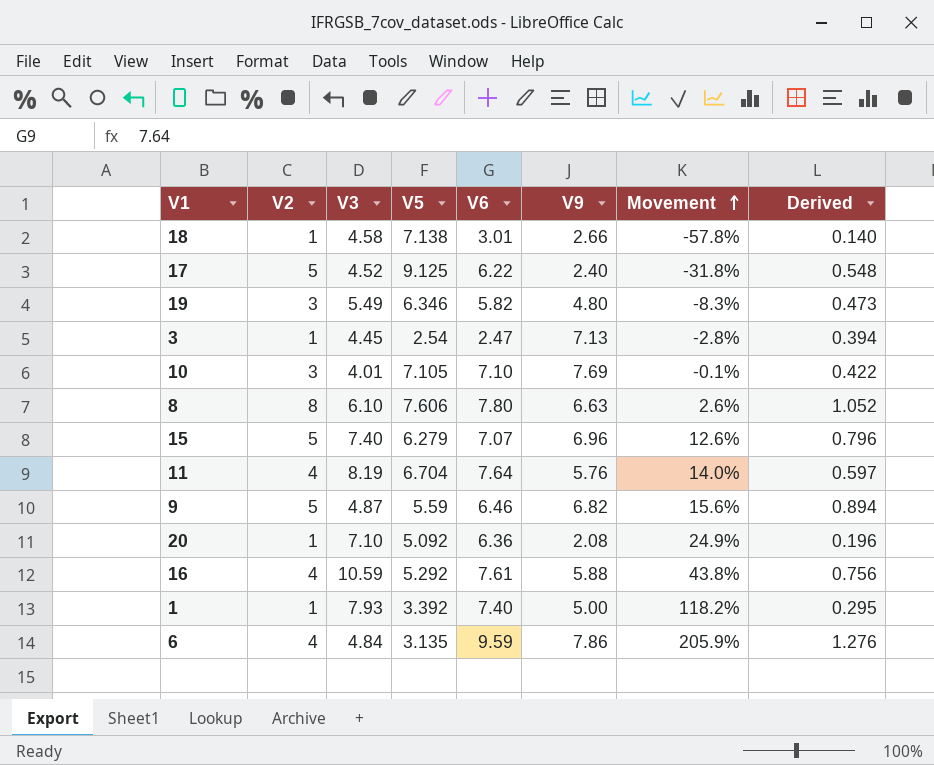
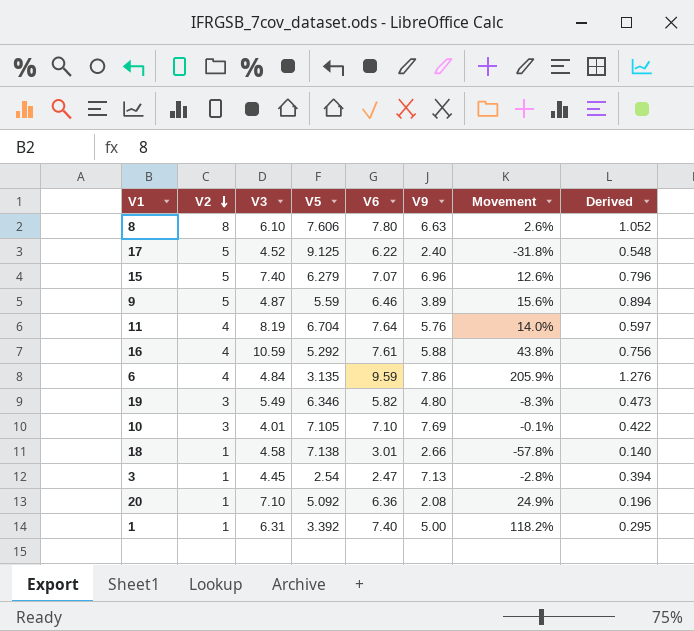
row order: Movement ascending -> V2 descending
9 | V9: 6.82 -> 3.89
1 | V3: 7.93 -> 6.31

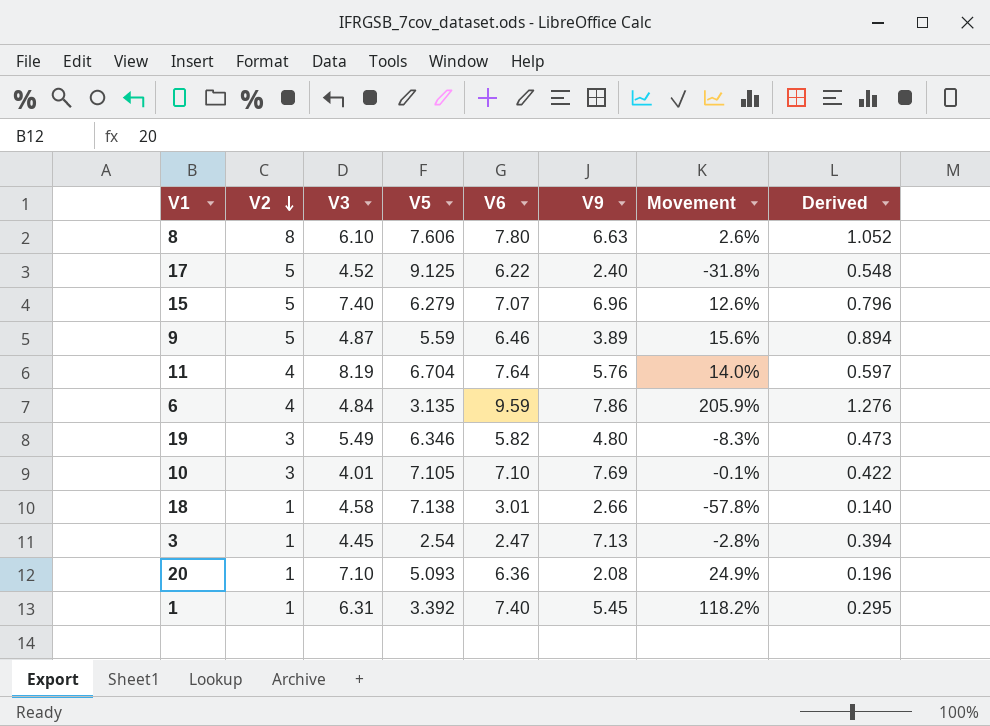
row 16: 4 | 10.59 | 5.292 | 7.61 | 5.88 | 43.8% | 0.756 -> none
20 | V5: 5.092 -> 5.093
1 | V9: 5.00 -> 5.45

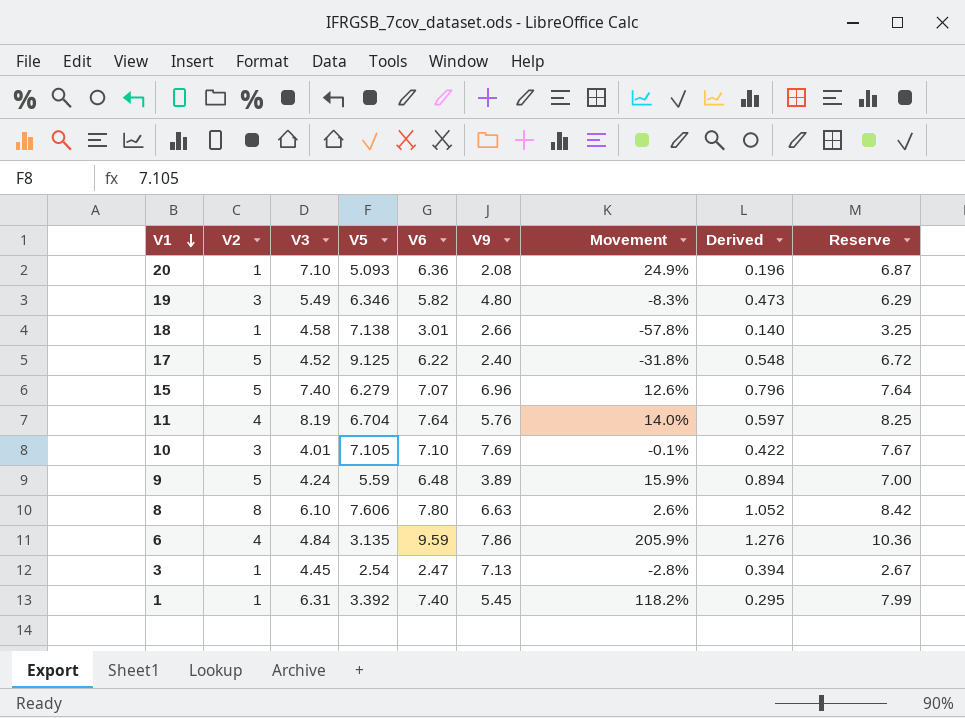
row order: V2 descending -> V1 descending
column Reserve | formula: none -> [V6] * 1.08
9 | V3: 4.87 -> 4.24
9 | V6: 6.46 -> 6.48
9 | Movement: 15.6% -> 15.9%

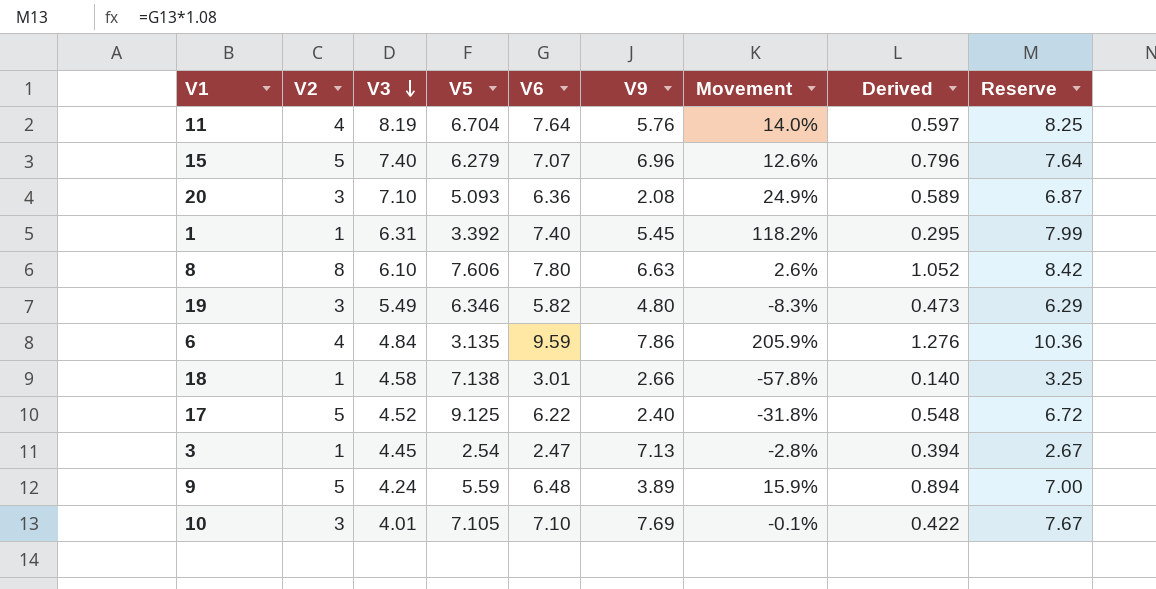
row order: V1 descending -> V3 descending
20 | V2: 1 -> 3
20 | Derived: 0.196 -> 0.589

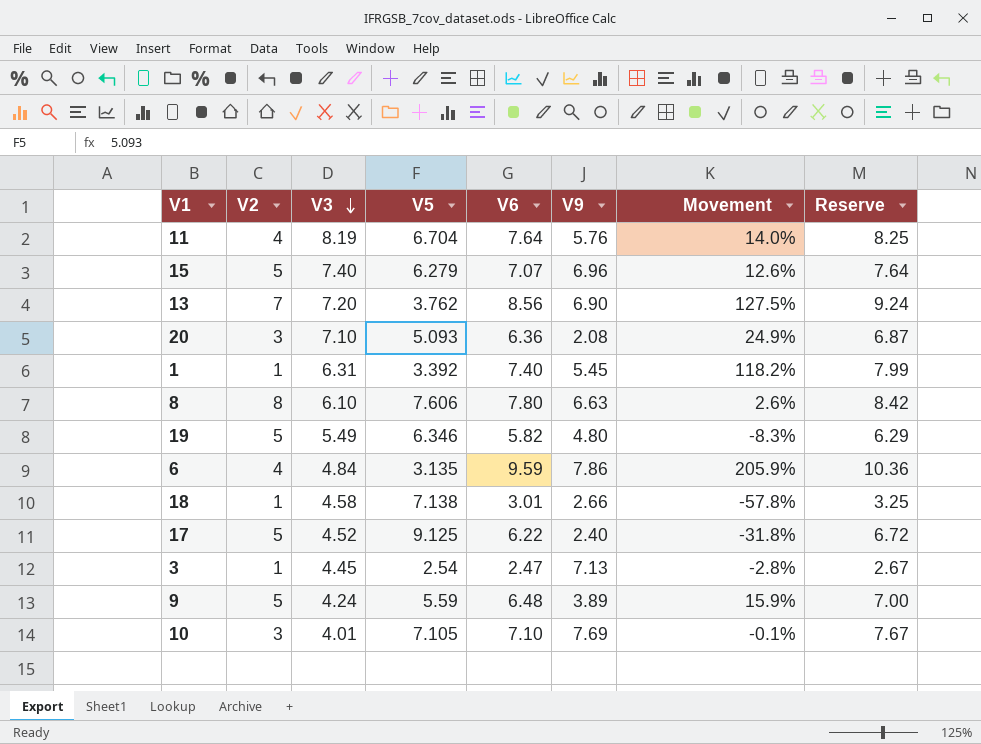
column Derived | formula: [V2] / [V5] -> none
row 13: none -> 7 | 7.20 | 3.762 | 8.56 | 6.90 | 127.5% | 9.24
19 | V2: 3 -> 5

